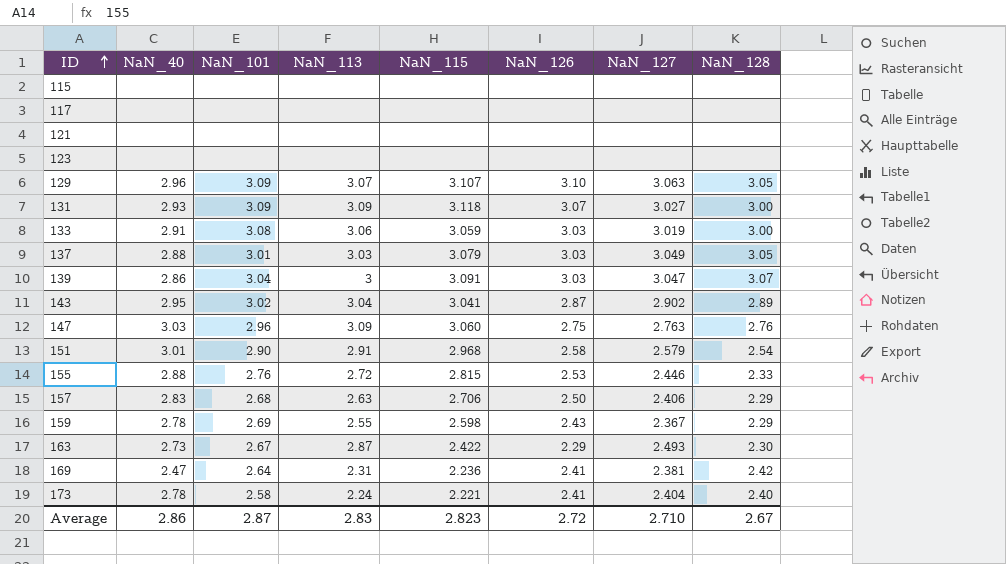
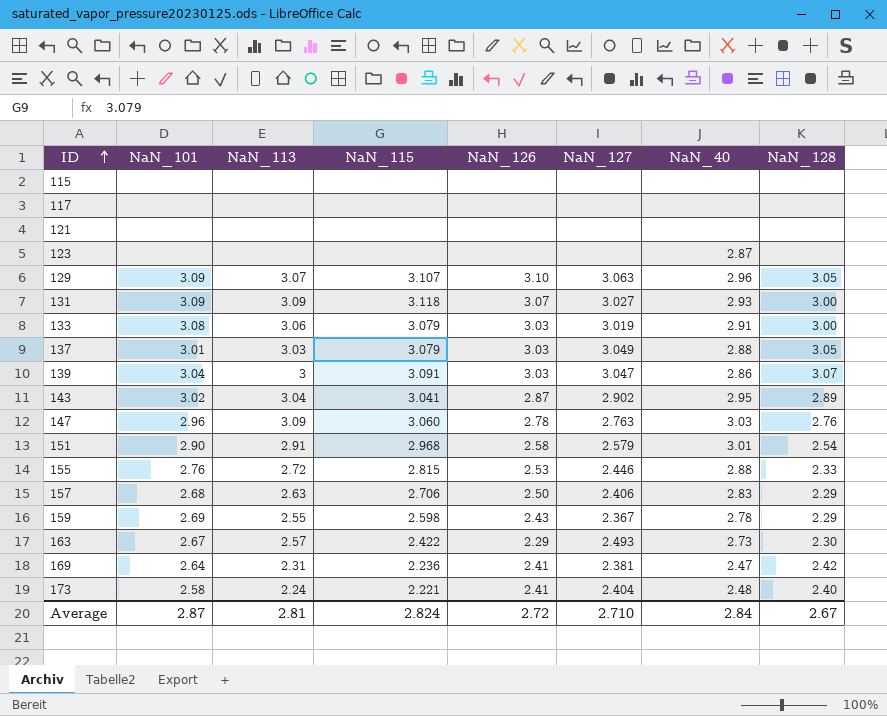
column NaN_40 | position: 2 -> 7
123 | NaN_40: none -> 2.87
133 | NaN_115: 3.059 -> 3.079
147 | NaN_126: 2.75 -> 2.78
163 | NaN_113: 2.87 -> 2.57
173 | NaN_40: 2.78 -> 2.48
Average | NaN_113: 2.83 -> 2.81
Average | NaN_115: 2.823 -> 2.824
Average | NaN_40: 2.86 -> 2.84

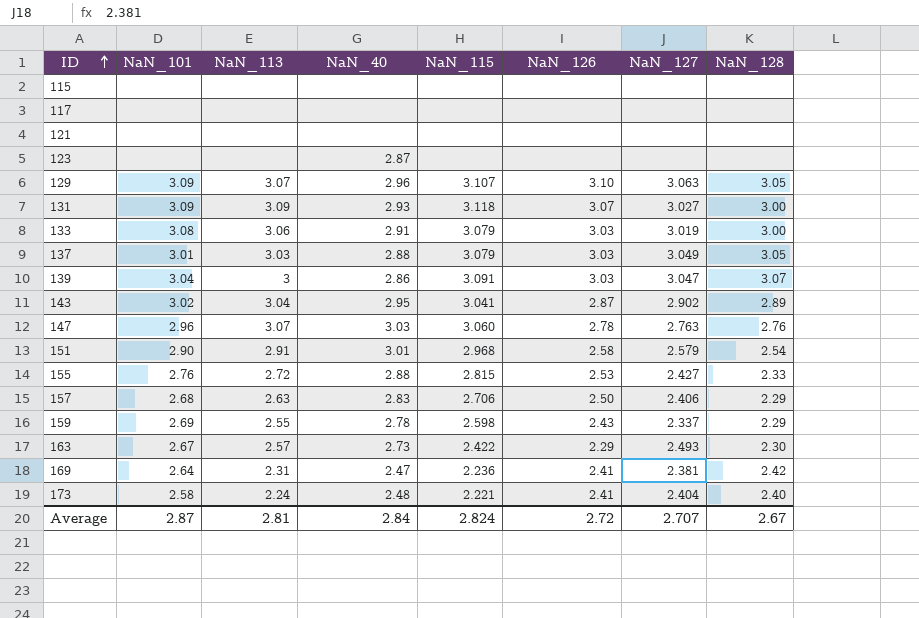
column NaN_40 | position: 7 -> 4
147 | NaN_113: 3.09 -> 3.07
155 | NaN_127: 2.446 -> 2.427
159 | NaN_127: 2.367 -> 2.337
Average | NaN_127: 2.710 -> 2.707

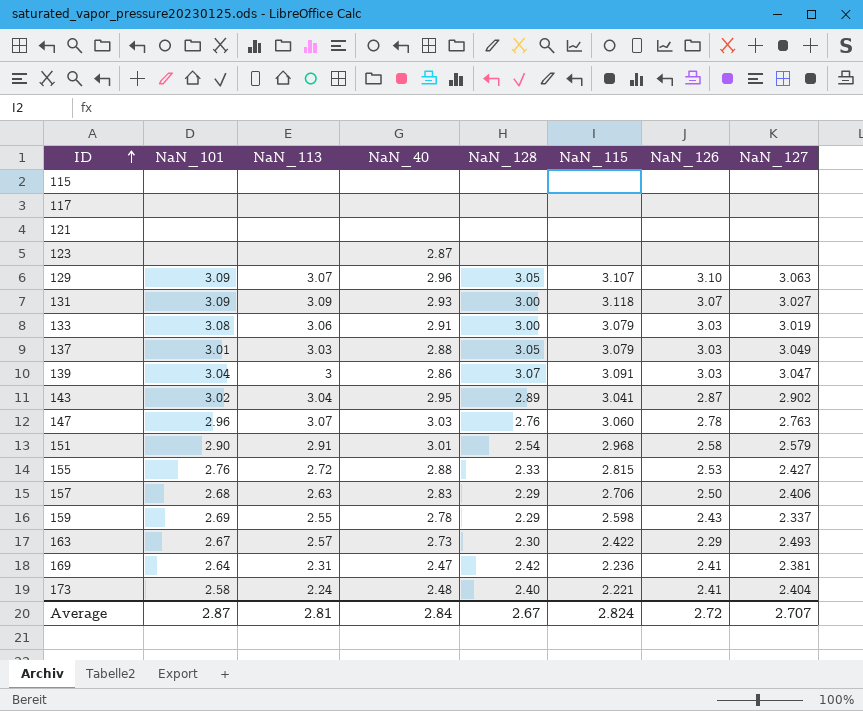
column NaN_128 | position: 8 -> 5

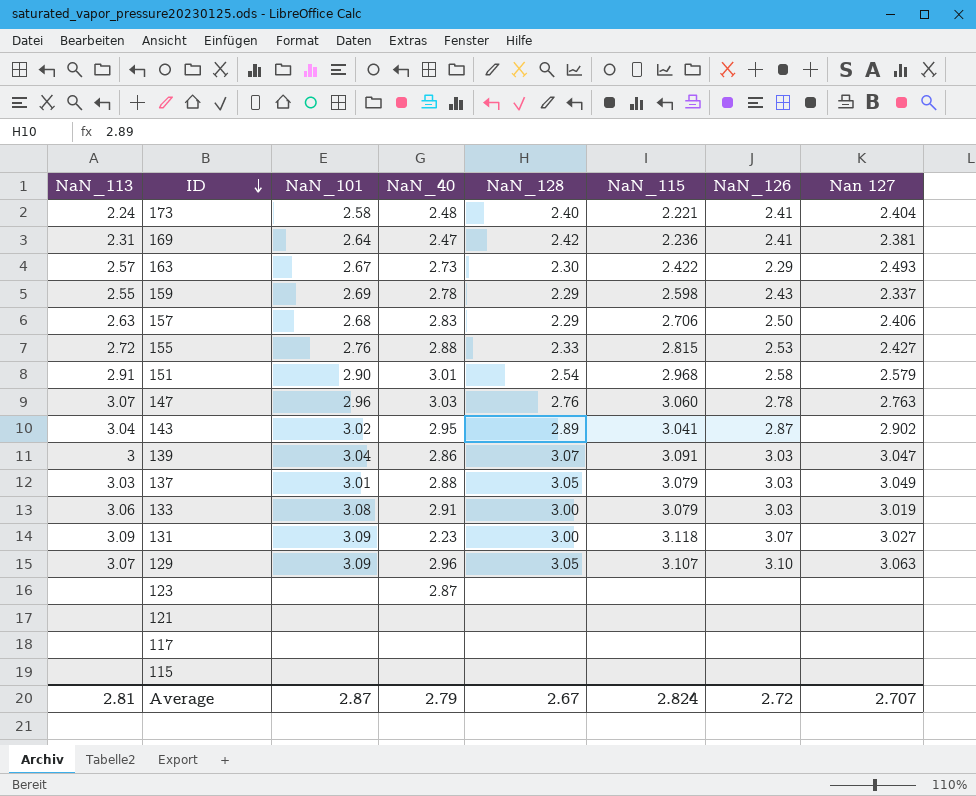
row order: ID ascending -> ID descending
column NaN_113 | position: 3 -> 1
column name: NaN_127 -> Nan 127
131 | NaN_40: 2.93 -> 2.23
Average | NaN_40: 2.84 -> 2.79

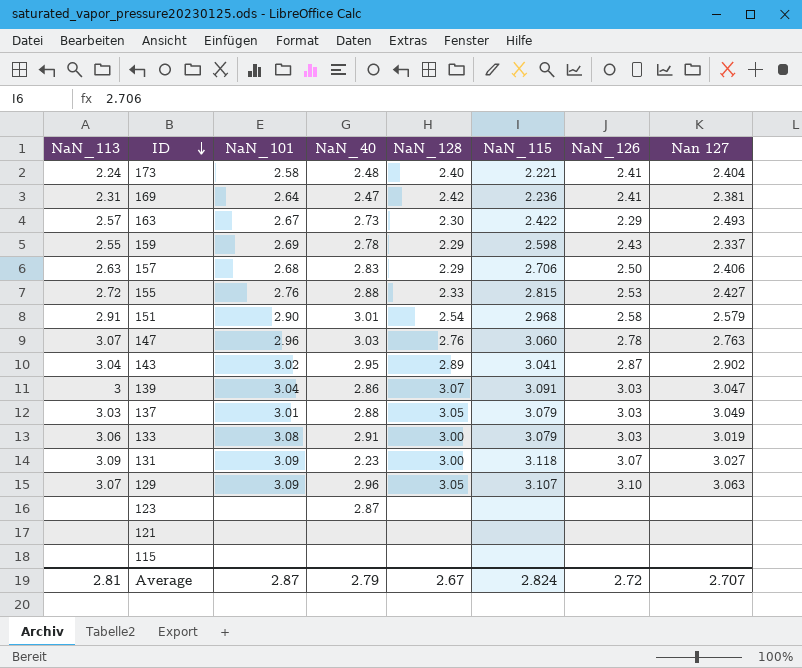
row 117: none | none | none | none | none | none | none -> none

